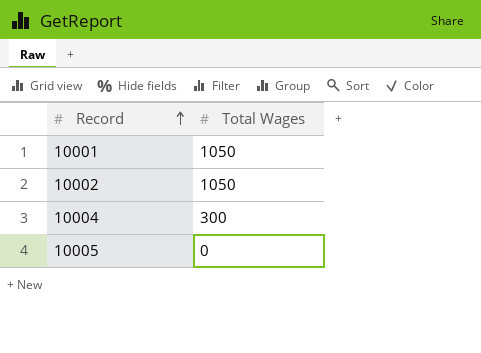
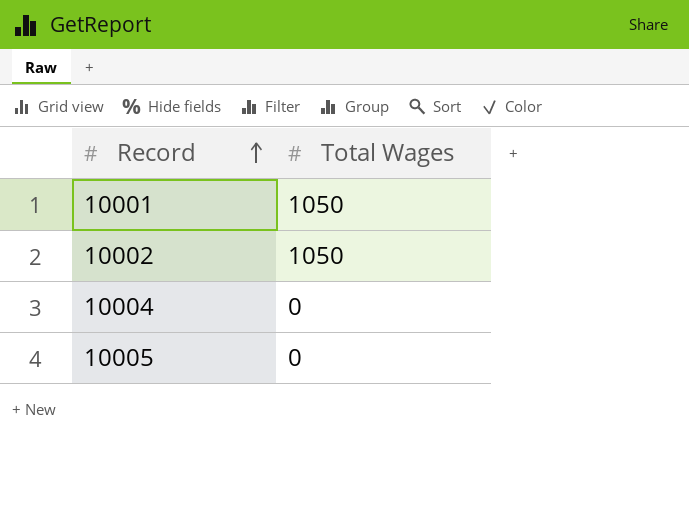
10004 | Total Wages: 300 -> 0

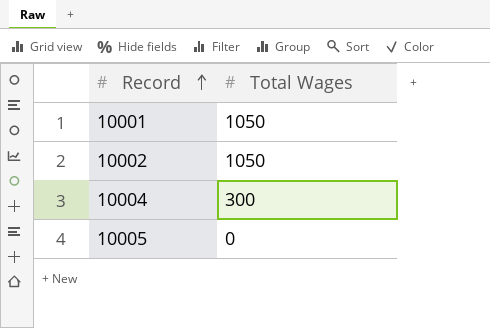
10004 | Total Wages: 0 -> 300

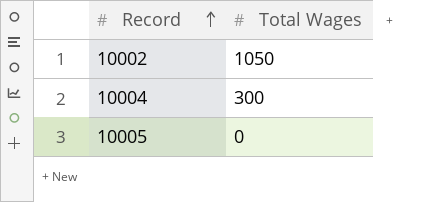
row 10001: 1050 -> none

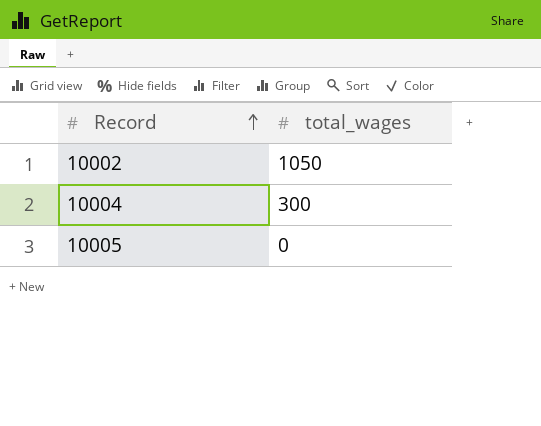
column name: Total Wages -> total_wages

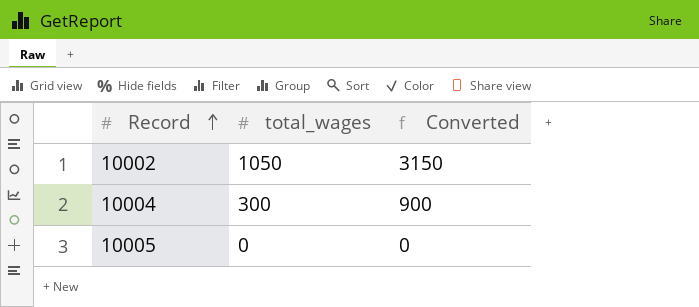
column Converted | formula: none -> [total_wages] * 3

